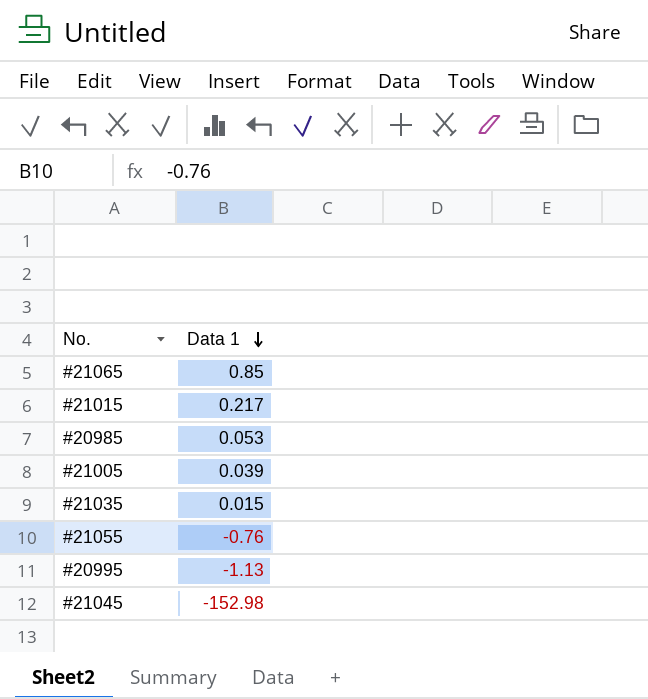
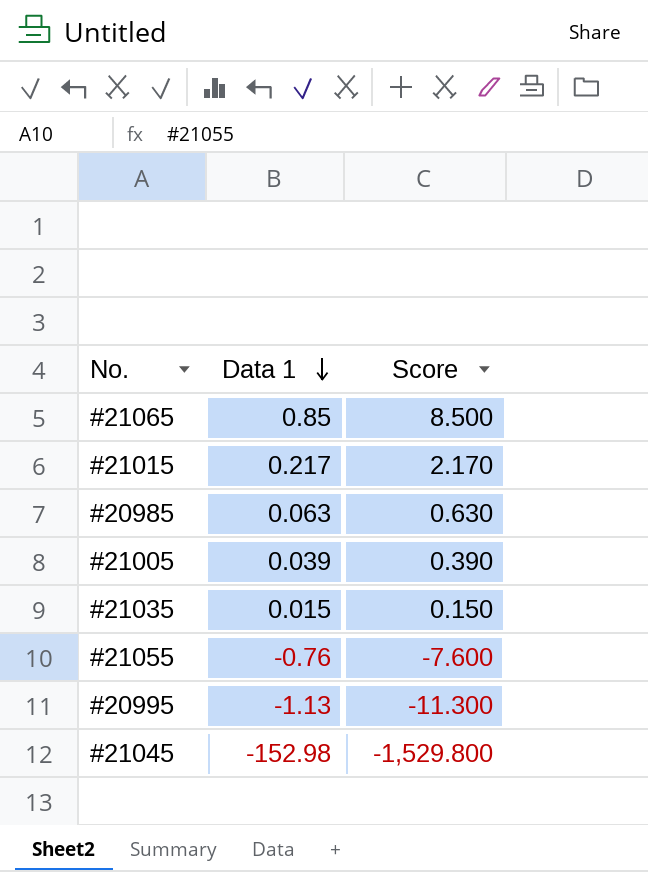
column Score | formula: none -> [Data 1] * 10
#20985 | Data 1: 0.053 -> 0.063

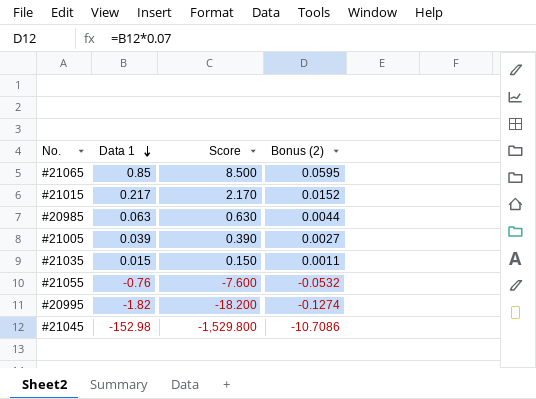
column Bonus (2) | formula: none -> [Data 1] * 0.07
#20995 | Data 1: -1.13 -> -1.82
#20995 | Score: -11.300 -> -18.200

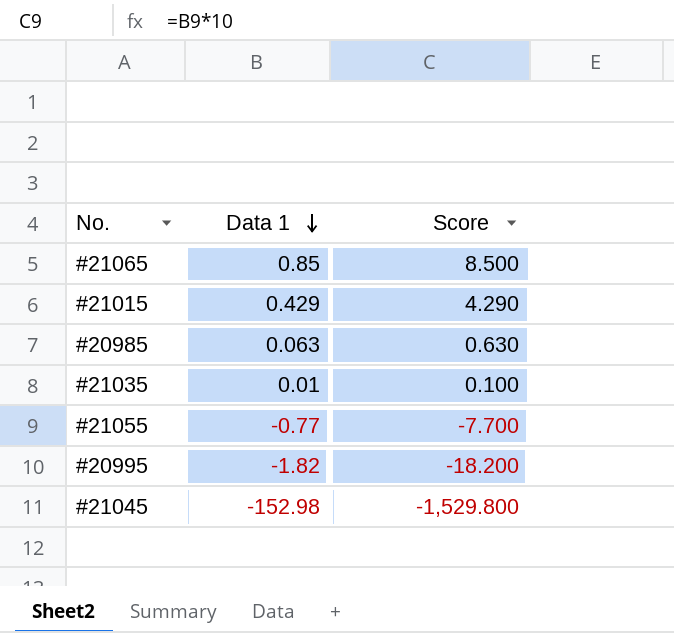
column Bonus (2) | formula: [Data 1] * 0.07 -> none
row #21005: 0.039 | 0.390 | 0.0027 -> none
#21015 | Data 1: 0.217 -> 0.429
#21015 | Score: 2.170 -> 4.290
#21035 | Data 1: 0.015 -> 0.01
#21035 | Score: 0.150 -> 0.100
#21055 | Data 1: -0.76 -> -0.77
#21055 | Score: -7.600 -> -7.700

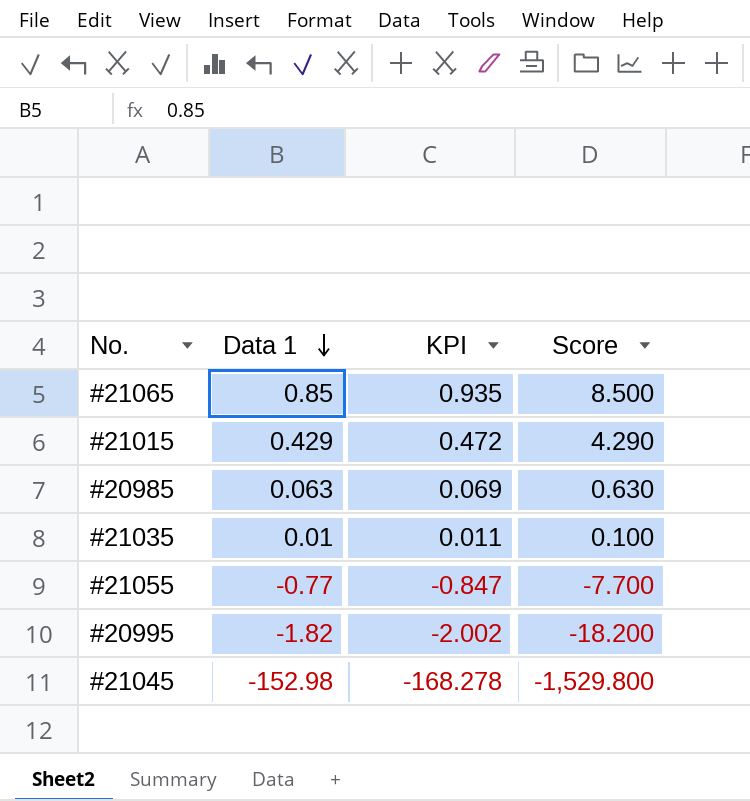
column KPI | formula: none -> [Data 1] * 1.1

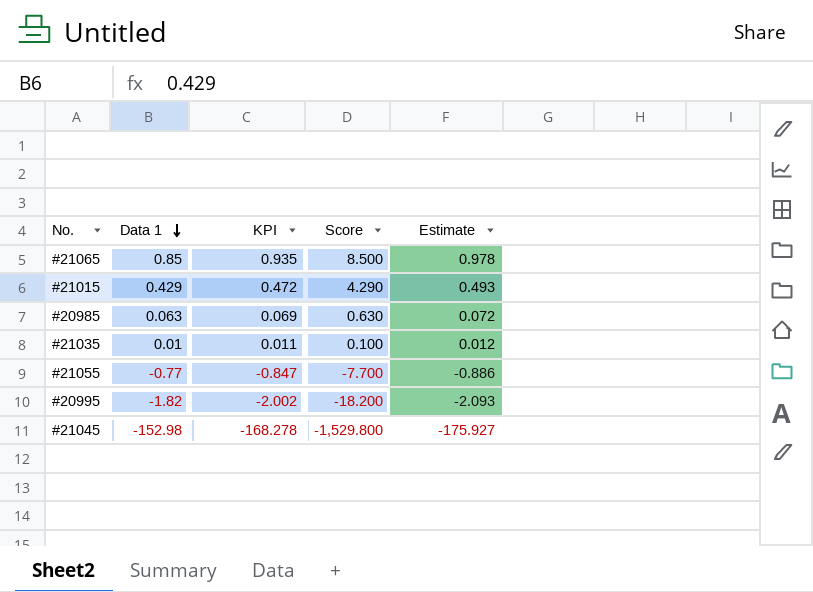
column Estimate | formula: none -> [Data 1] * 1.15

